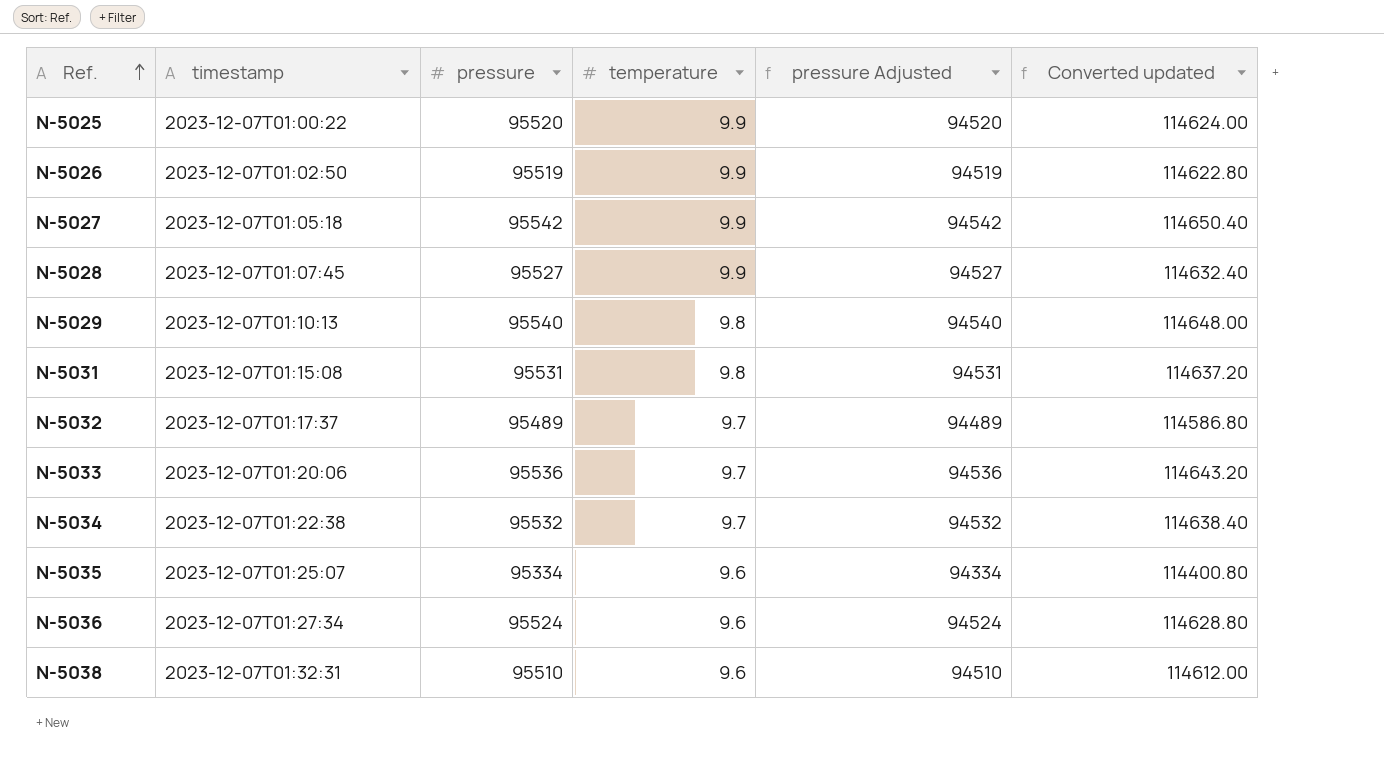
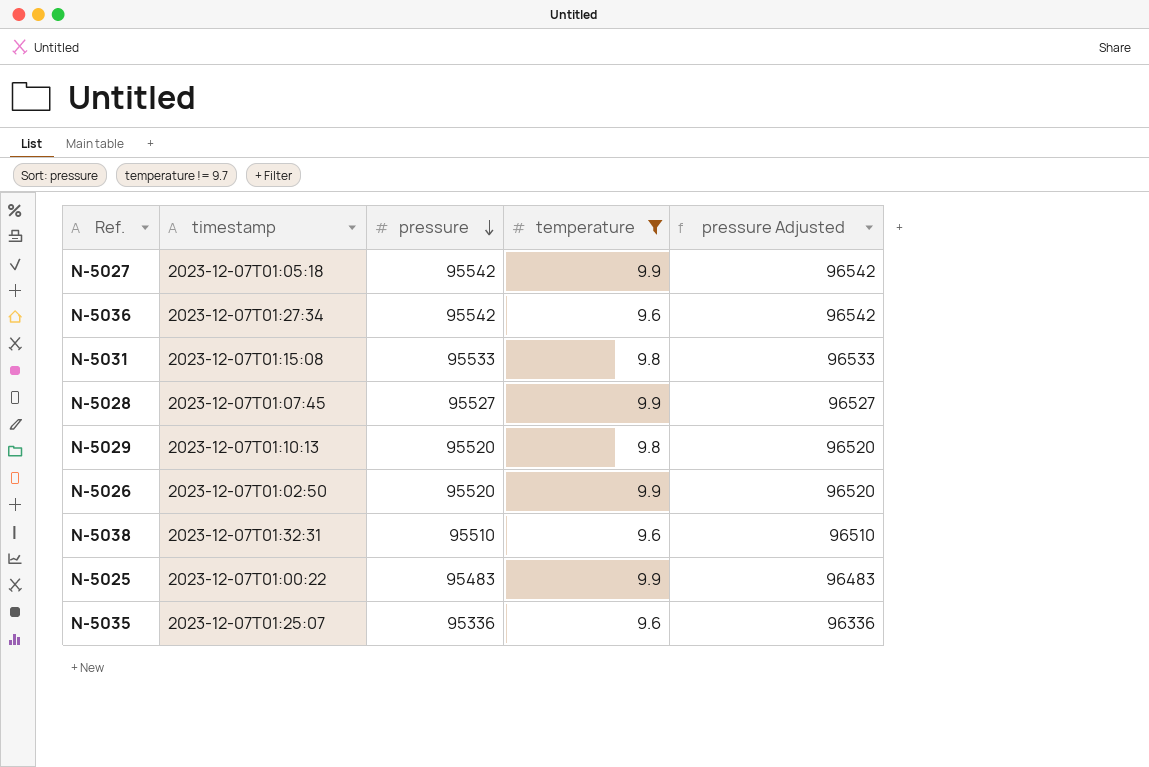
filter: none -> temperature != 9.7
row order: Ref. ascending -> pressure descending
column Converted updated | formula: [pressure] * 1.2 -> none
column pressure Adjusted | formula: [pressure] - 1000 -> [pressure] + 1000
N-5036 | pressure: 95524 -> 95542
N-5031 | pressure: 95531 -> 95533
N-5029 | pressure: 95540 -> 95520
N-5026 | pressure: 95519 -> 95520
N-5025 | pressure: 95520 -> 95483
N-5035 | pressure: 95334 -> 95336

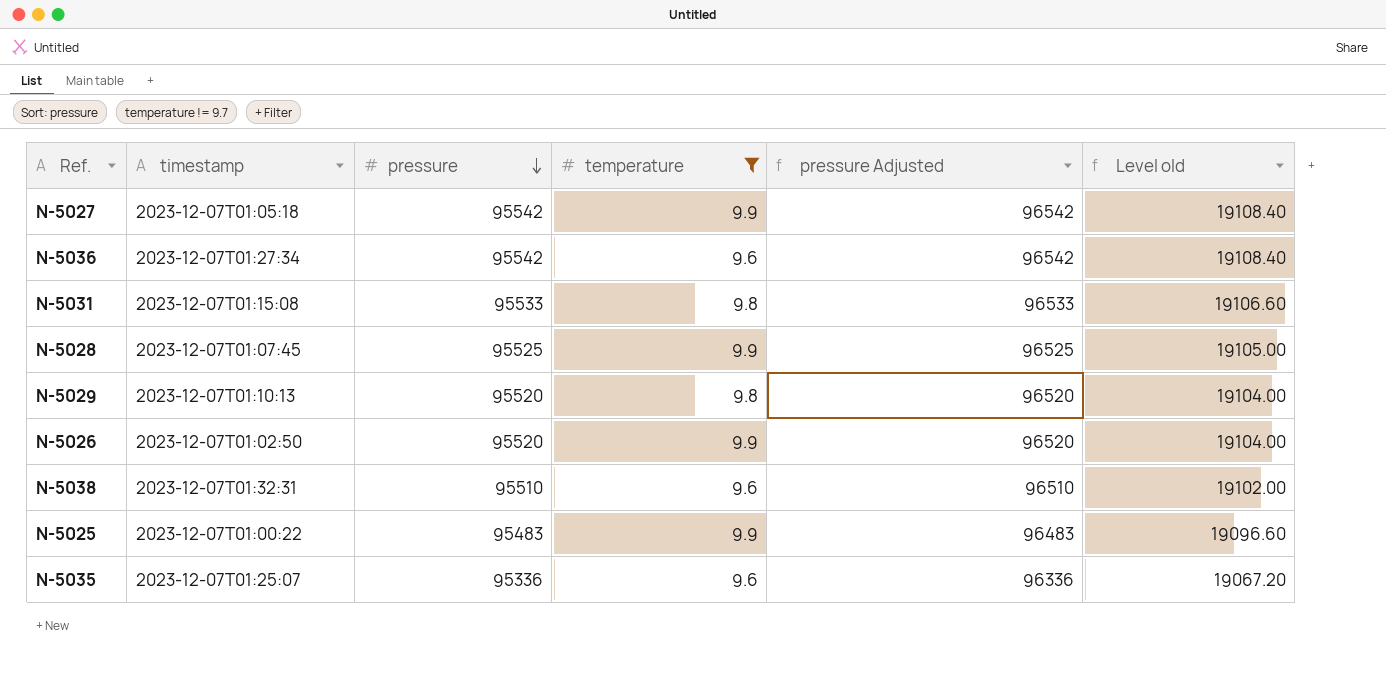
column Level old | formula: none -> [pressure] * 0.2
N-5028 | pressure: 95527 -> 95525
N-5028 | pressure Adjusted: 96527 -> 96525

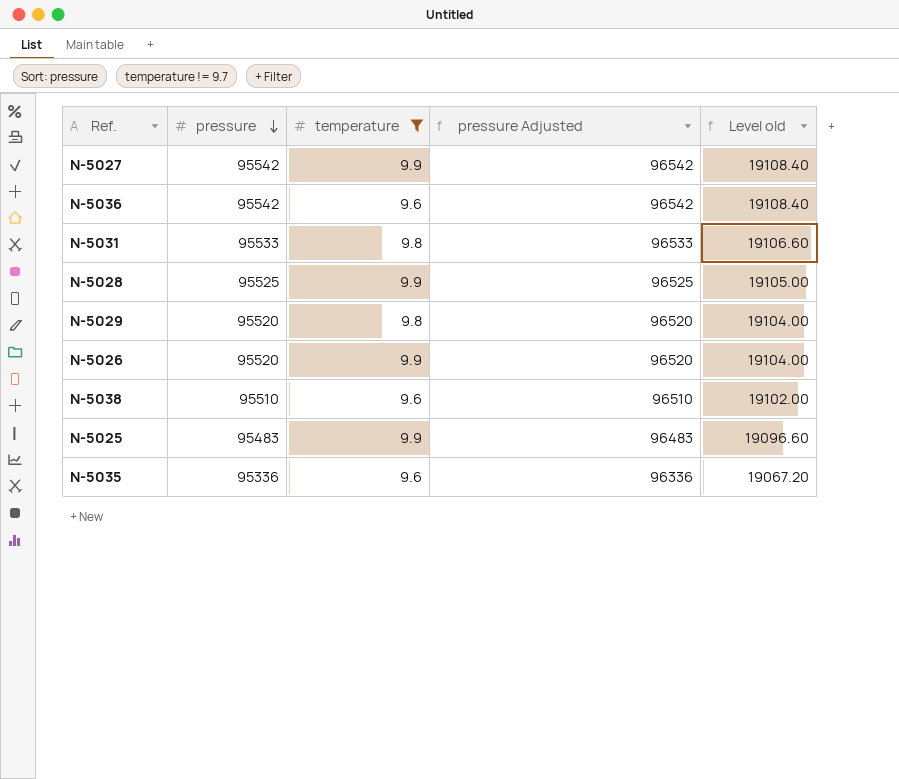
column timestamp | position: 2 -> none

